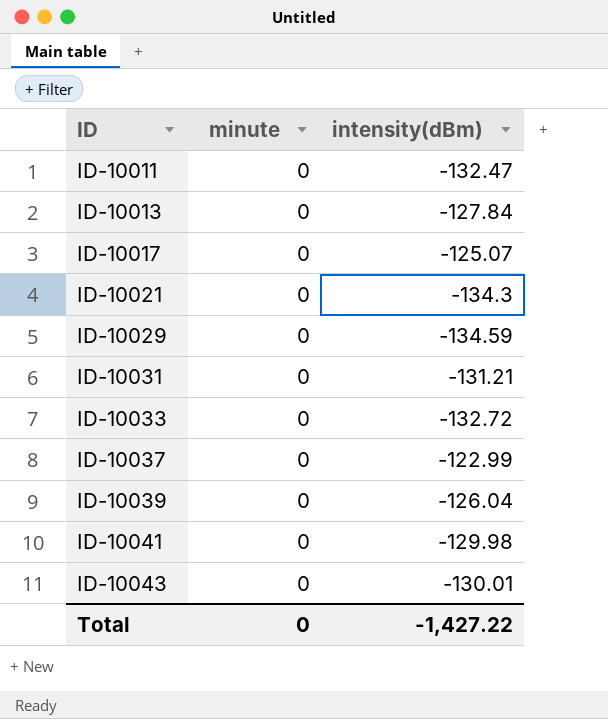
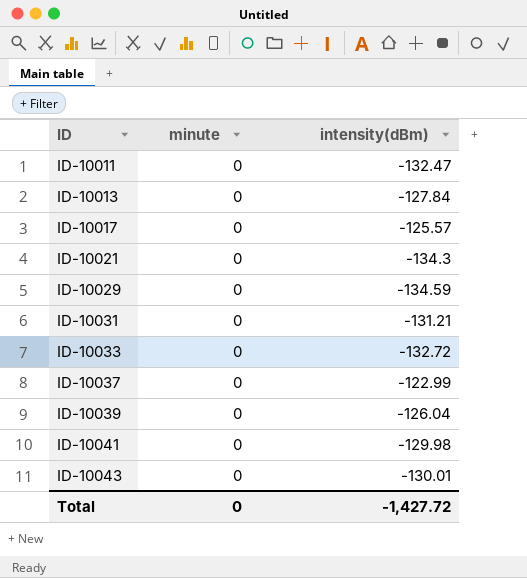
ID-10017 | intensity(dBm): -125.07 -> -125.57
Total | intensity(dBm): -1,427.22 -> -1,427.72

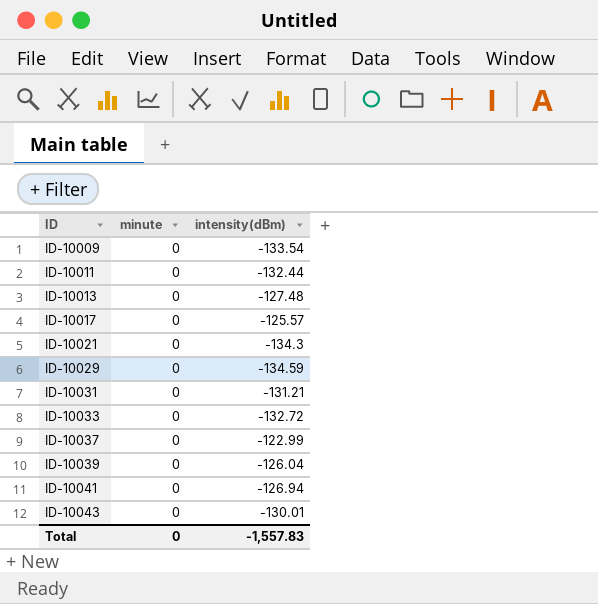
row ID-10009: none -> 0 | -133.54
ID-10011 | intensity(dBm): -132.47 -> -132.44
ID-10013 | intensity(dBm): -127.84 -> -127.48
ID-10041 | intensity(dBm): -129.98 -> -126.94
Total | intensity(dBm): -1,427.72 -> -1,557.83

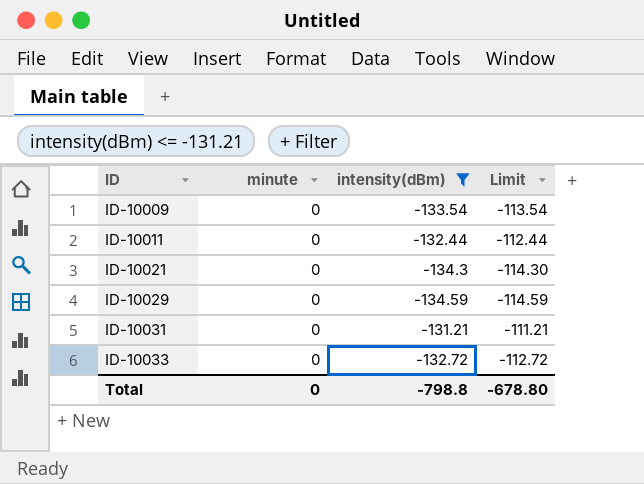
filter: none -> intensity(dBm) <= -131.21
column Limit | formula: none -> [intensity(dBm)] + 20
Total | intensity(dBm): -1,557.83 -> -798.8

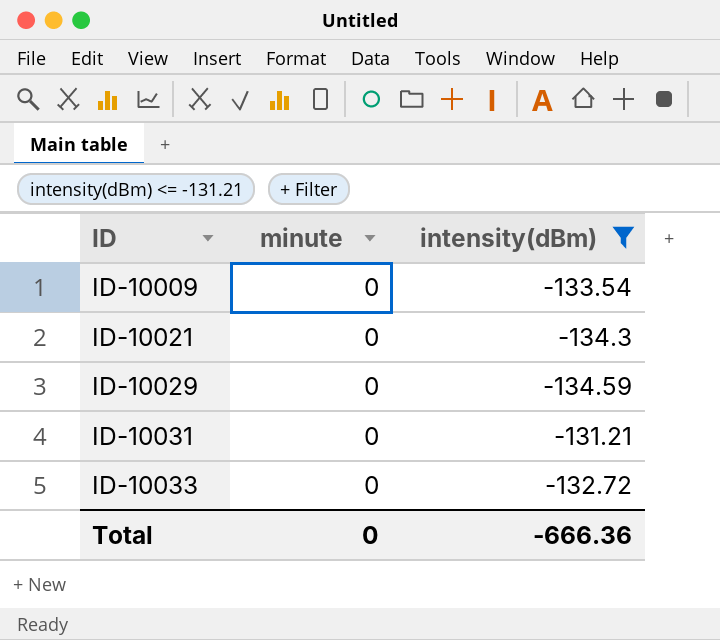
column Limit | formula: [intensity(dBm)] + 20 -> none
row ID-10011: 0 | -132.44 | -112.44 -> none
Total | intensity(dBm): -798.8 -> -666.36

